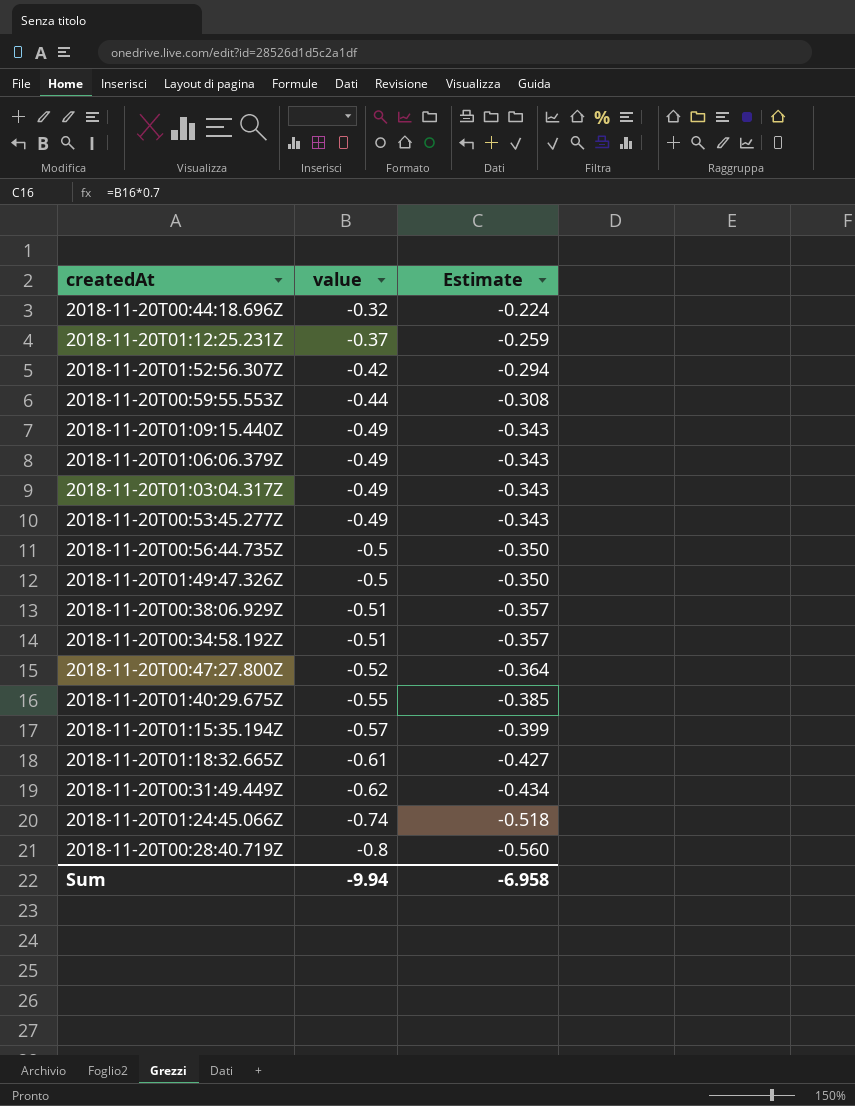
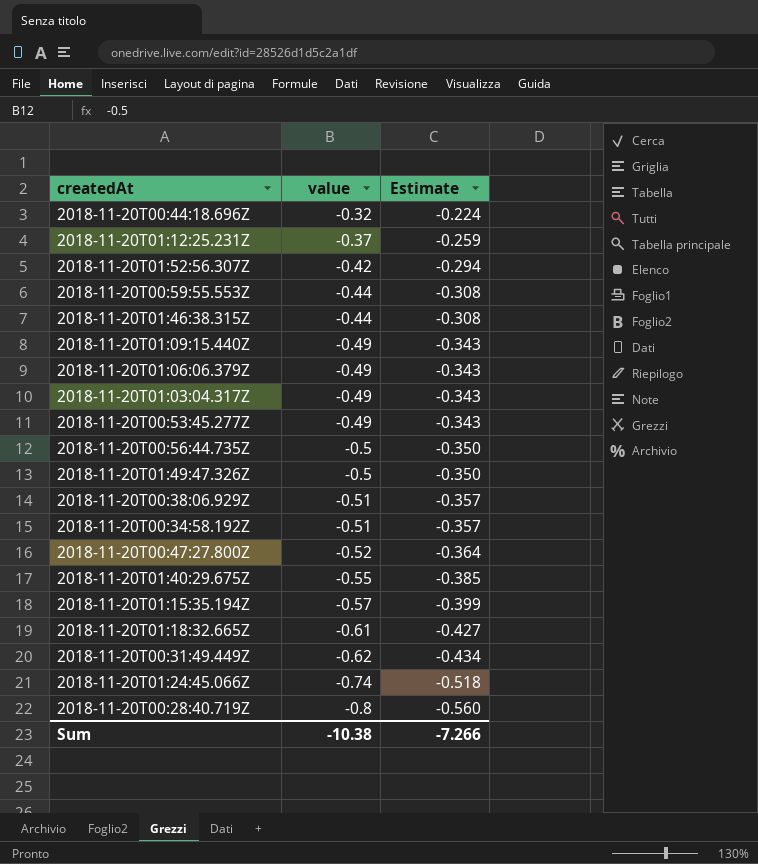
row 2018-11-20T01:46:38.315Z: none -> -0.44 | -0.308
Sum | value: -9.94 -> -10.38
Sum | Estimate: -6.958 -> -7.266

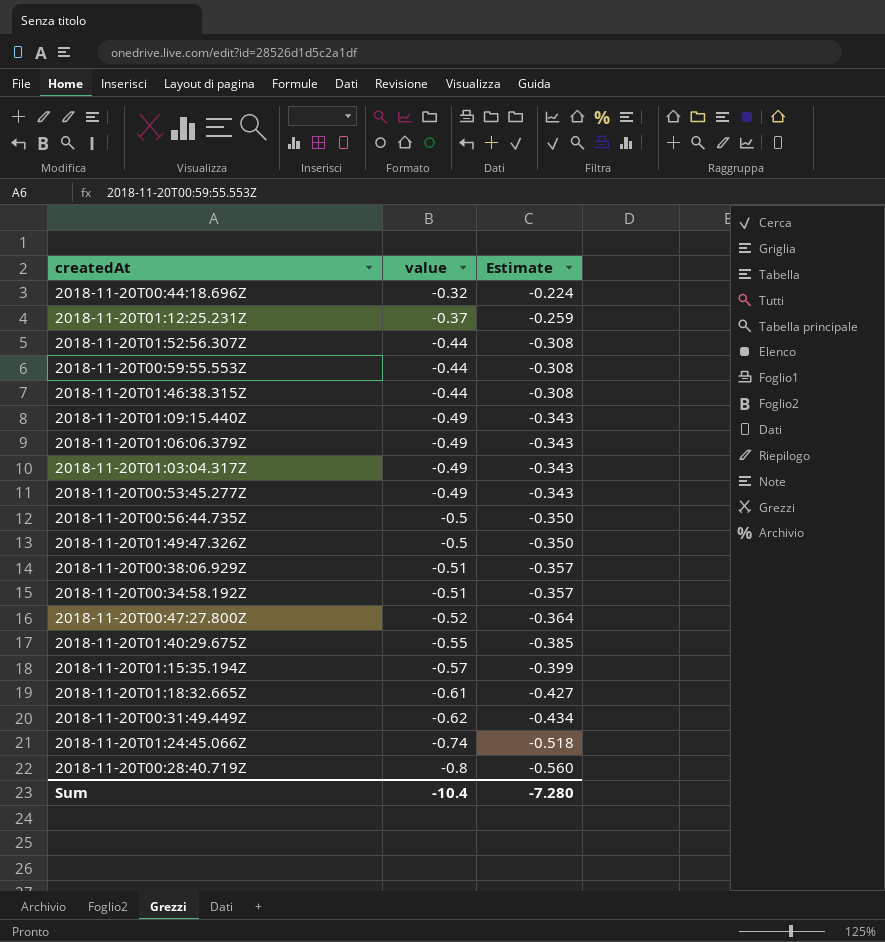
2018-11-20T01:52:56.307Z | value: -0.42 -> -0.44
2018-11-20T01:52:56.307Z | Estimate: -0.294 -> -0.308
Sum | value: -10.38 -> -10.4
Sum | Estimate: -7.266 -> -7.280

